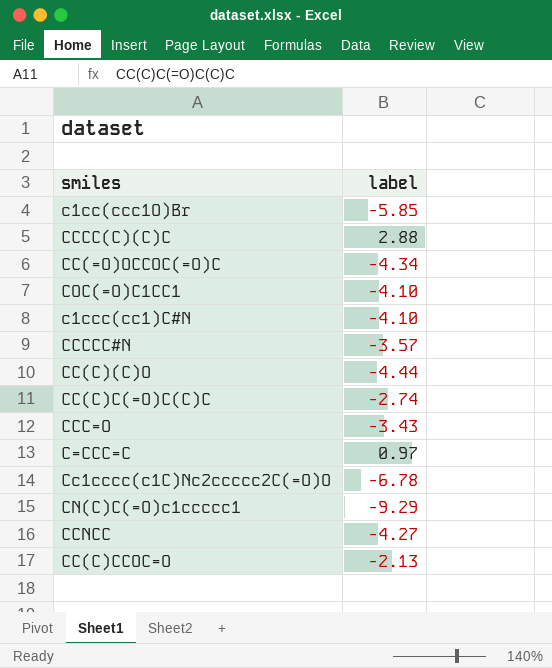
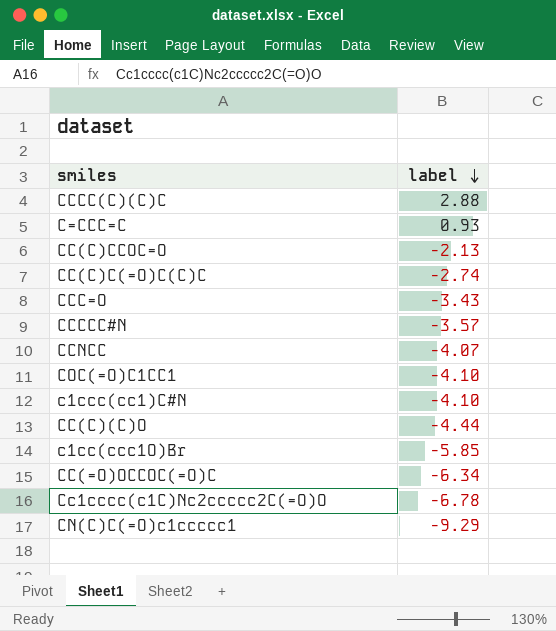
row order: none -> label descending
C=CCC=C | label: 0.97 -> 0.93
CCNCC | label: -4.27 -> -4.07
CC(=O)OCCOC(=O)C | label: -4.34 -> -6.34

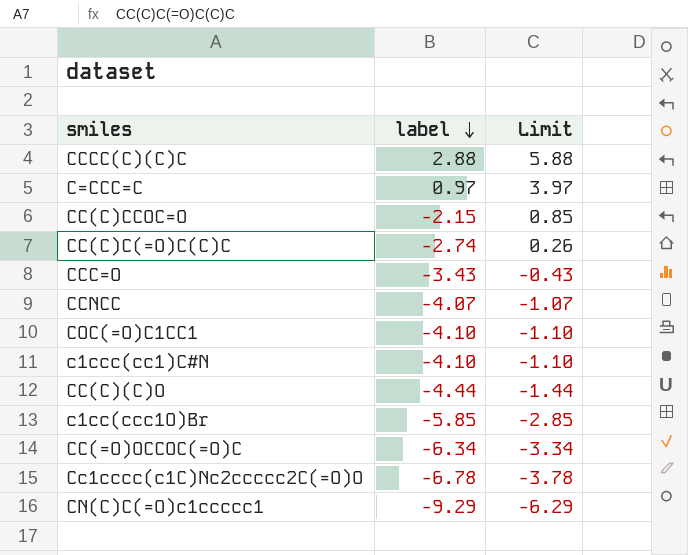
column Limit | formula: none -> [label] + 3
row CCCCC#N: -3.57 -> none
C=CCC=C | label: 0.93 -> 0.97
CC(C)CCOC=O | label: -2.13 -> -2.15

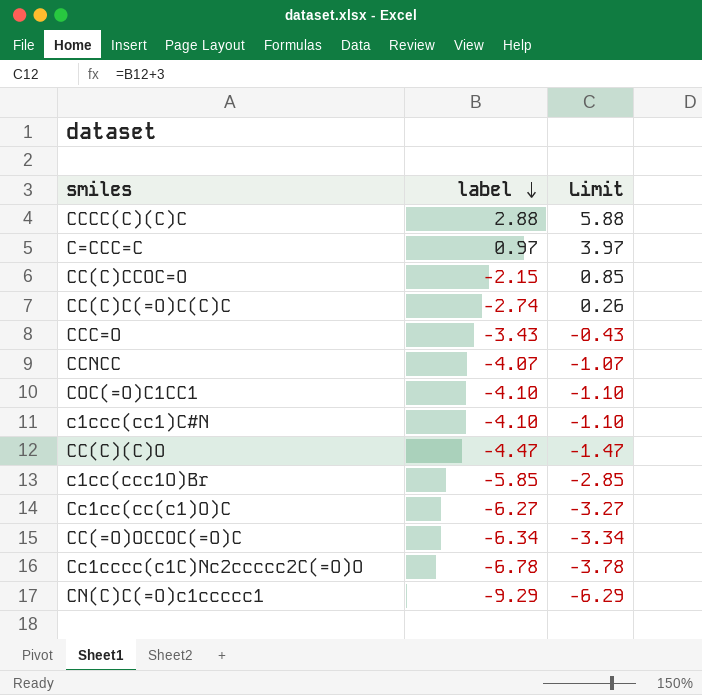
CC(C)(C)O | label: -4.44 -> -4.47
CC(C)(C)O | Limit: -1.44 -> -1.47
row Cc1cc(cc(c1)O)C: none -> -6.27 | -3.27

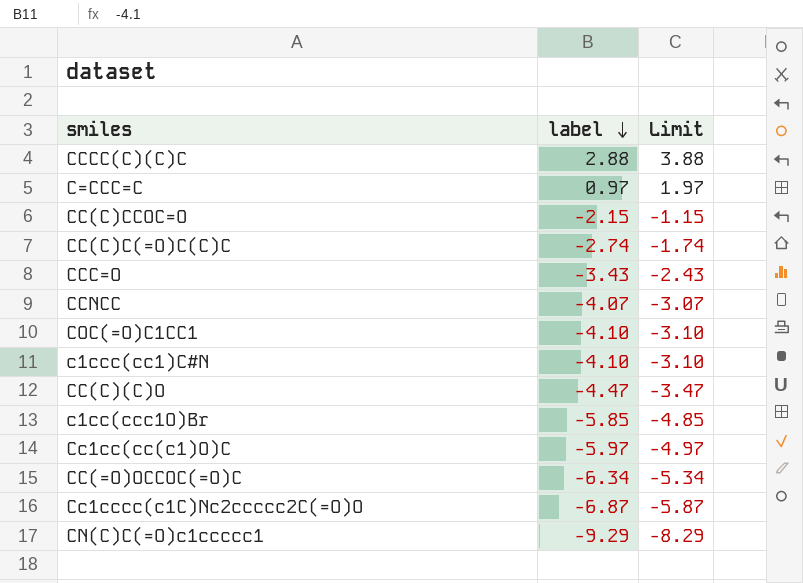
column Limit | formula: [label] + 3 -> [label] + 1
Cc1cc(cc(c1)O)C | label: -6.27 -> -5.97
Cc1cccc(c1C)Nc2ccccc2C(=O)O | label: -6.78 -> -6.87

